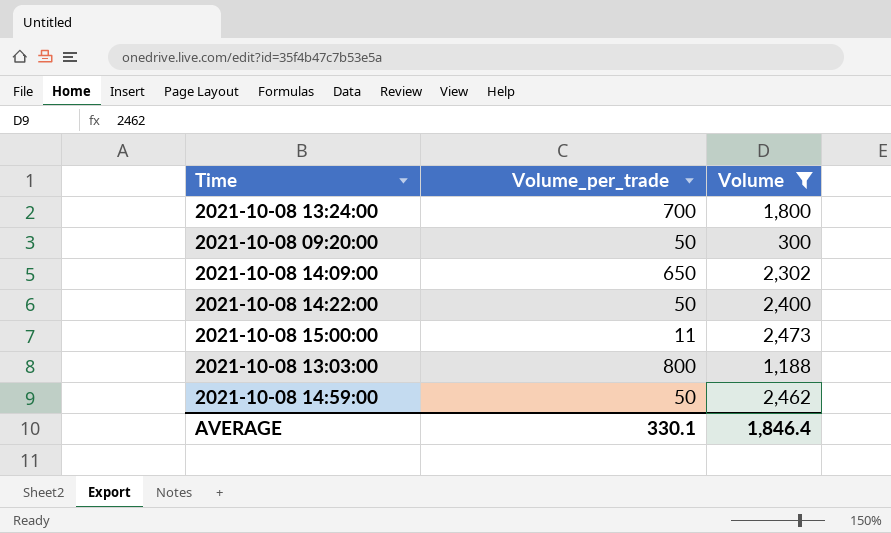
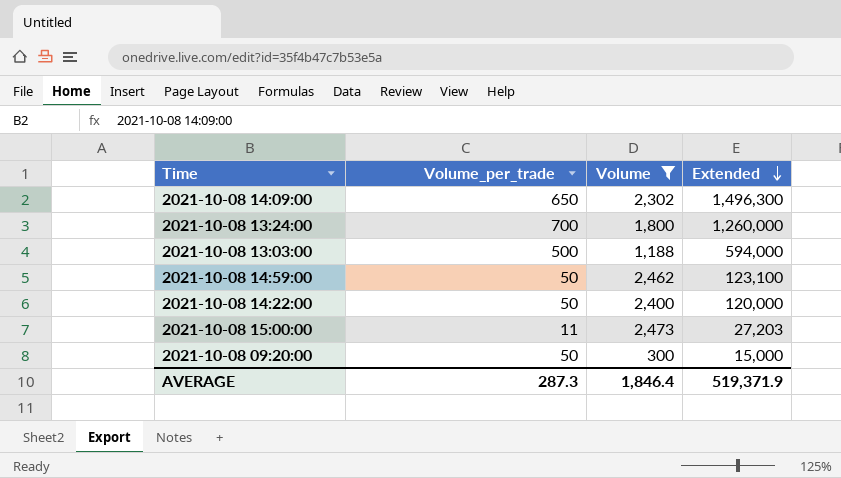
row order: none -> Extended descending
column Extended | formula: none -> [Volume_per_trade] * [Volume]
2021-10-08 13:03:00 | Volume_per_trade: 800 -> 500
AVERAGE | Volume_per_trade: 330.1 -> 287.3

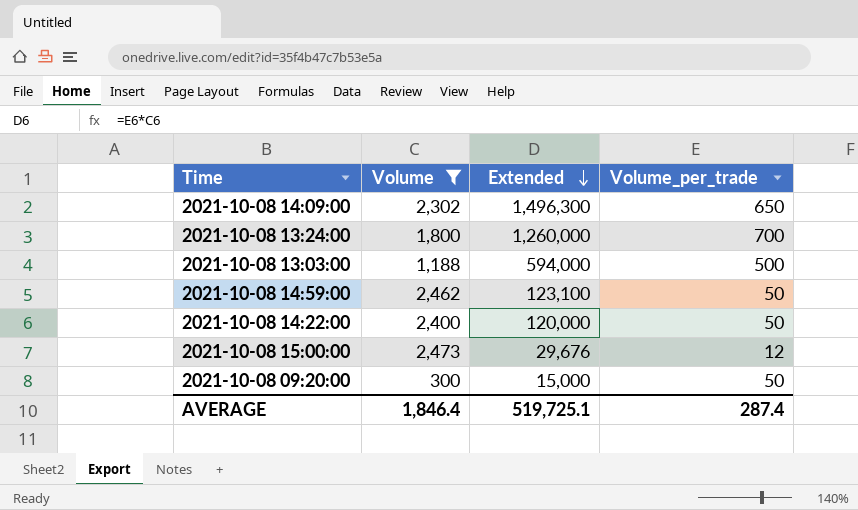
column Volume_per_trade | position: 2 -> 4
2021-10-08 15:00:00 | Extended: 27,203 -> 29,676
2021-10-08 15:00:00 | Volume_per_trade: 11 -> 12
AVERAGE | Extended: 519,371.9 -> 519,725.1
AVERAGE | Volume_per_trade: 287.3 -> 287.4

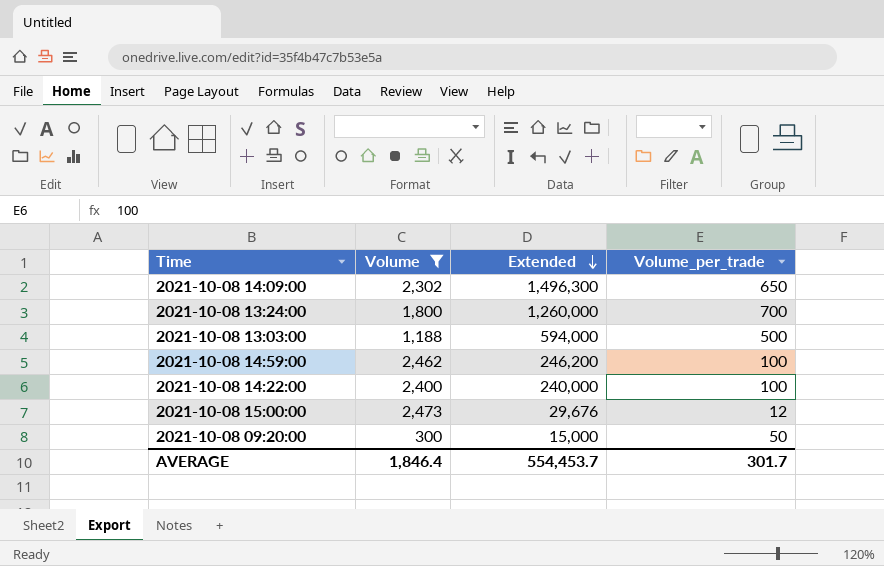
2021-10-08 14:59:00 | Extended: 123,100 -> 246,200
2021-10-08 14:59:00 | Volume_per_trade: 50 -> 100
2021-10-08 14:22:00 | Extended: 120,000 -> 240,000
2021-10-08 14:22:00 | Volume_per_trade: 50 -> 100
AVERAGE | Extended: 519,725.1 -> 554,453.7
AVERAGE | Volume_per_trade: 287.4 -> 301.7

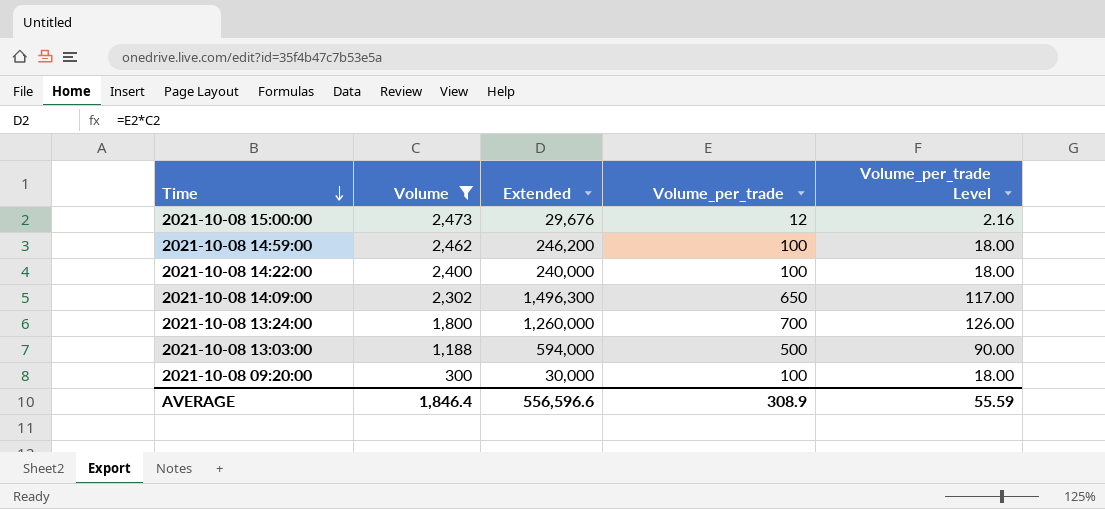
row order: Extended descending -> Time descending
column Volume_per_trade Level | formula: none -> [Volume_per_trade] * 0.18
2021-10-08 09:20:00 | Extended: 15,000 -> 30,000
2021-10-08 09:20:00 | Volume_per_trade: 50 -> 100
AVERAGE | Extended: 554,453.7 -> 556,596.6
AVERAGE | Volume_per_trade: 301.7 -> 308.9

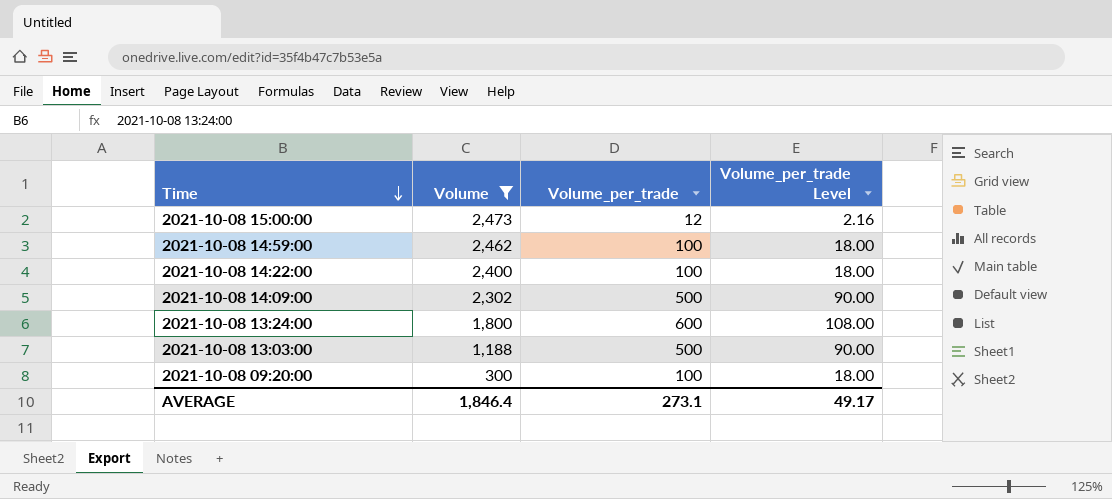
column Extended | formula: [Volume] * [Volume_per_trade] -> none
2021-10-08 14:09:00 | Volume_per_trade: 650 -> 500
2021-10-08 14:09:00 | Volume_per_trade Level: 117.00 -> 90.00
2021-10-08 13:24:00 | Volume_per_trade: 700 -> 600
2021-10-08 13:24:00 | Volume_per_trade Level: 126.00 -> 108.00
AVERAGE | Volume_per_trade: 308.9 -> 273.1
AVERAGE | Volume_per_trade Level: 55.59 -> 49.17

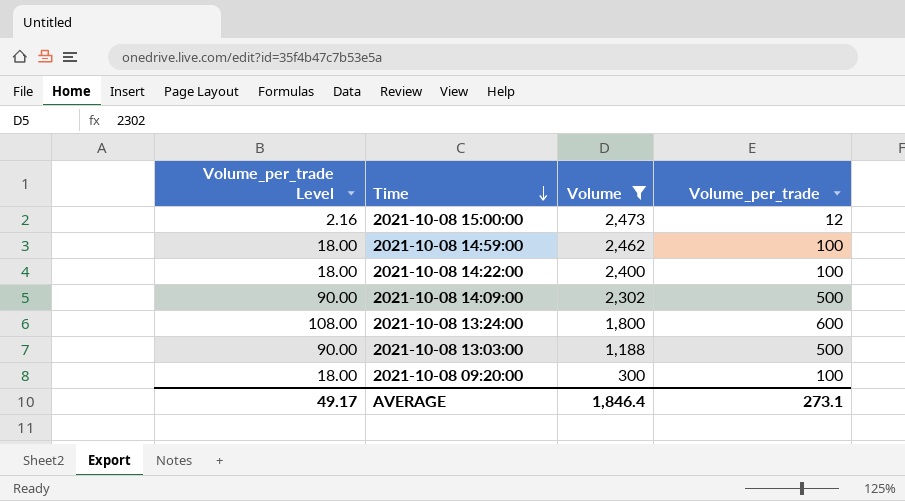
column Volume_per_trade Level | position: 4 -> 1

